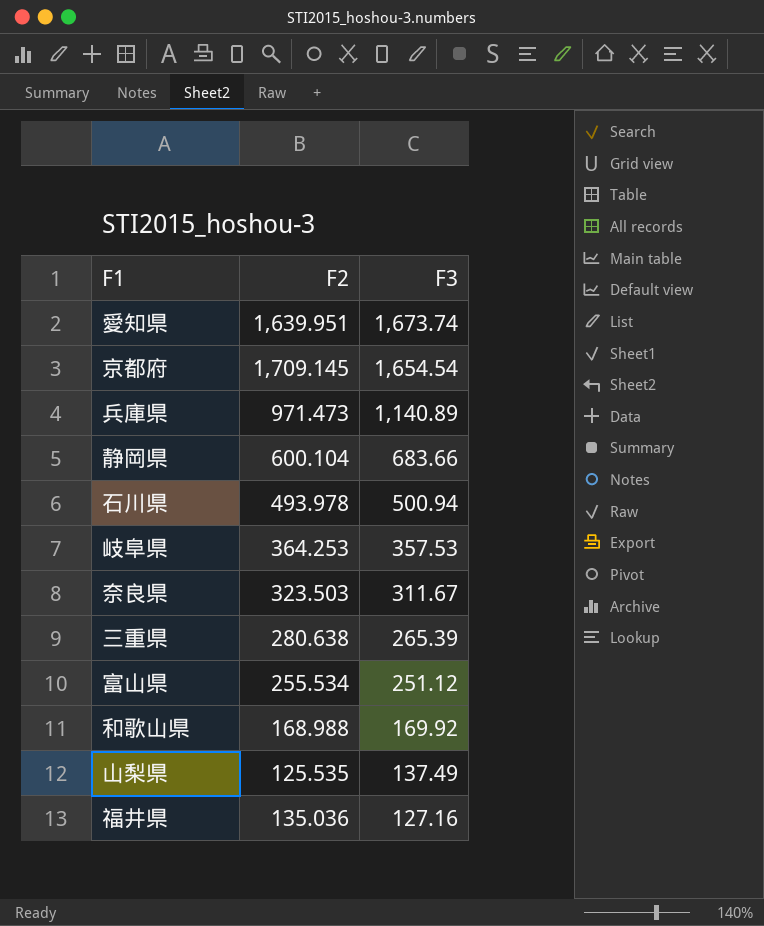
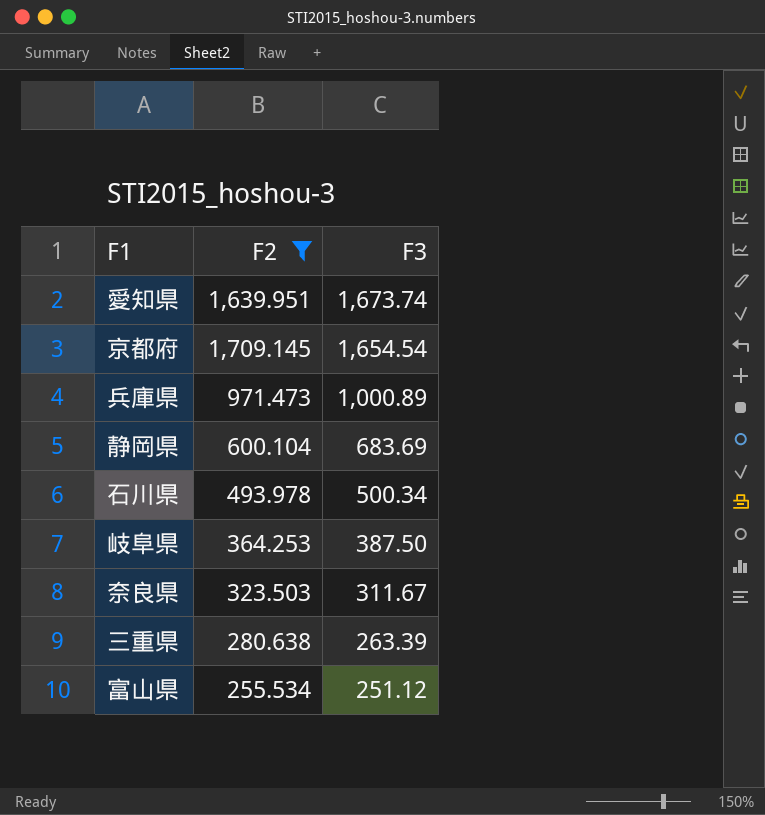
filter: none -> F2 >= 255.534
兵庫県 | F3: 1,140.89 -> 1,000.89
静岡県 | F3: 683.66 -> 683.69
石川県 | F3: 500.94 -> 500.34
岐阜県 | F3: 357.53 -> 387.50
三重県 | F3: 265.39 -> 263.39

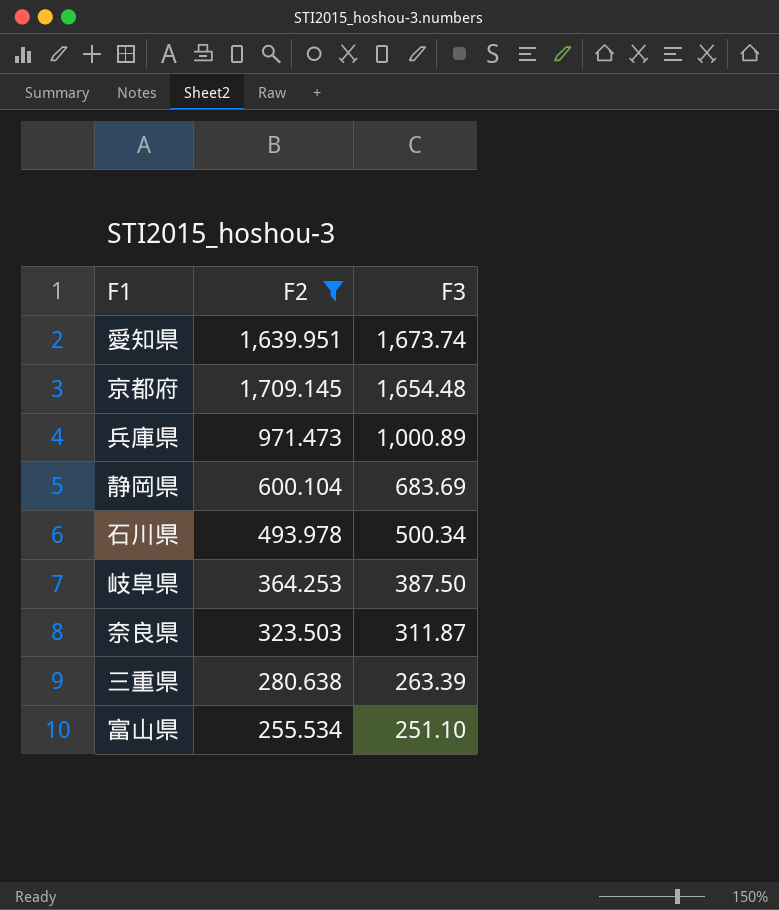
京都府 | F3: 1,654.54 -> 1,654.48
奈良県 | F3: 311.67 -> 311.87
富山県 | F3: 251.12 -> 251.10

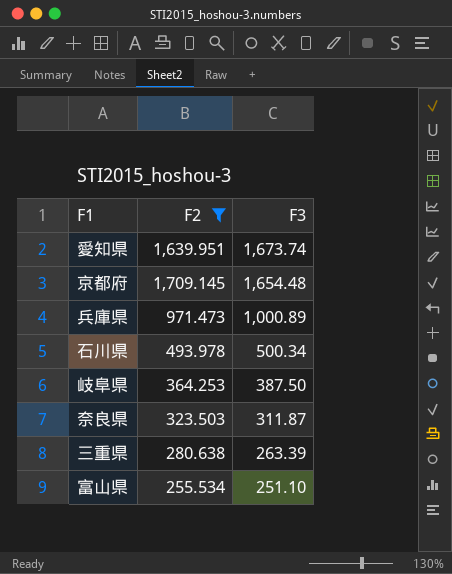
row 静岡県: 600.104 | 683.69 -> none

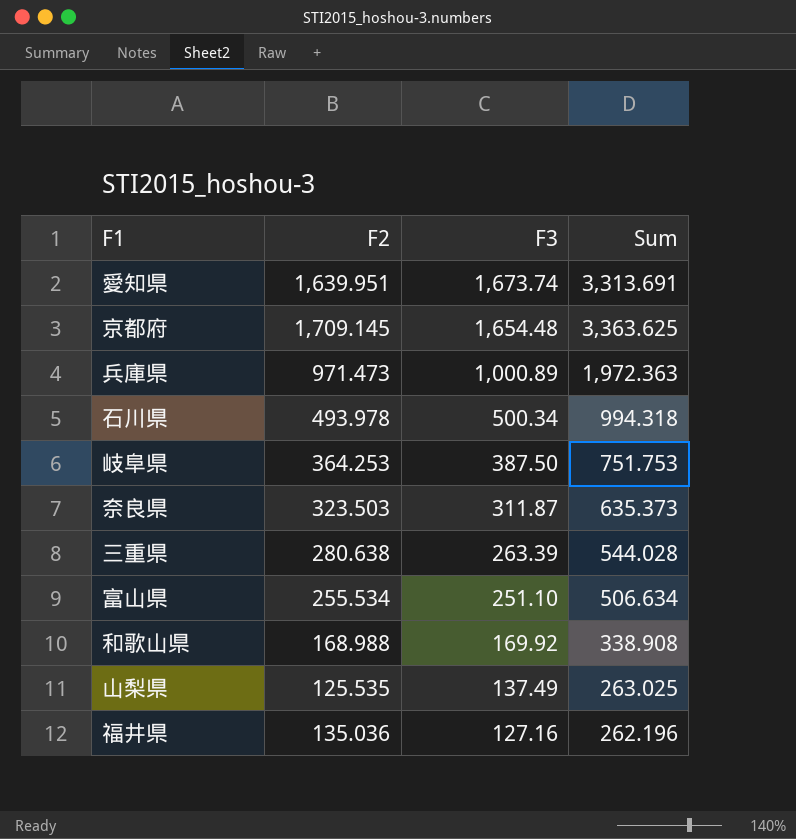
filter: F2 >= 255.534 -> none
column Sum | formula: none -> [F2] + [F3]

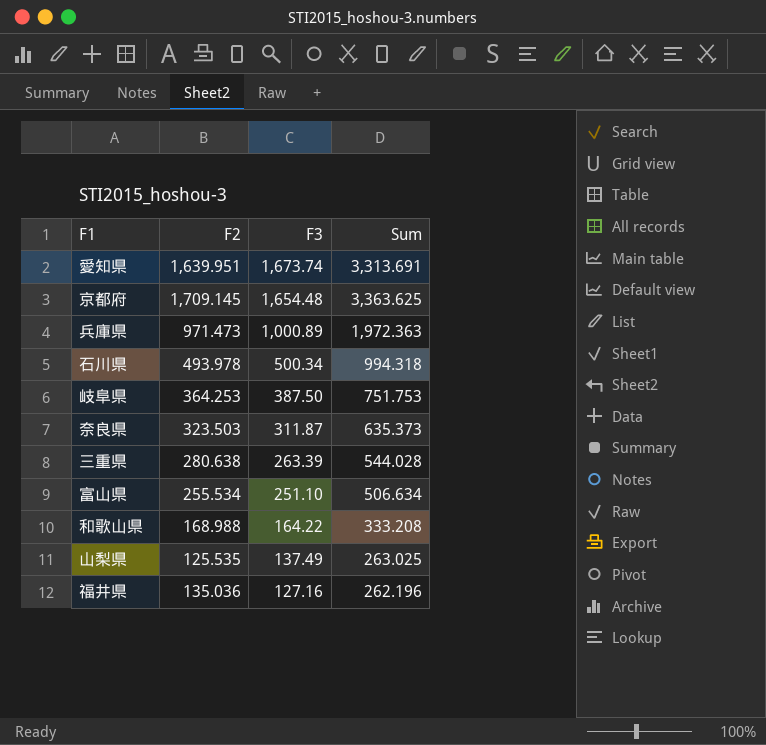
和歌山県 | F3: 169.92 -> 164.22
和歌山県 | Sum: 338.908 -> 333.208

